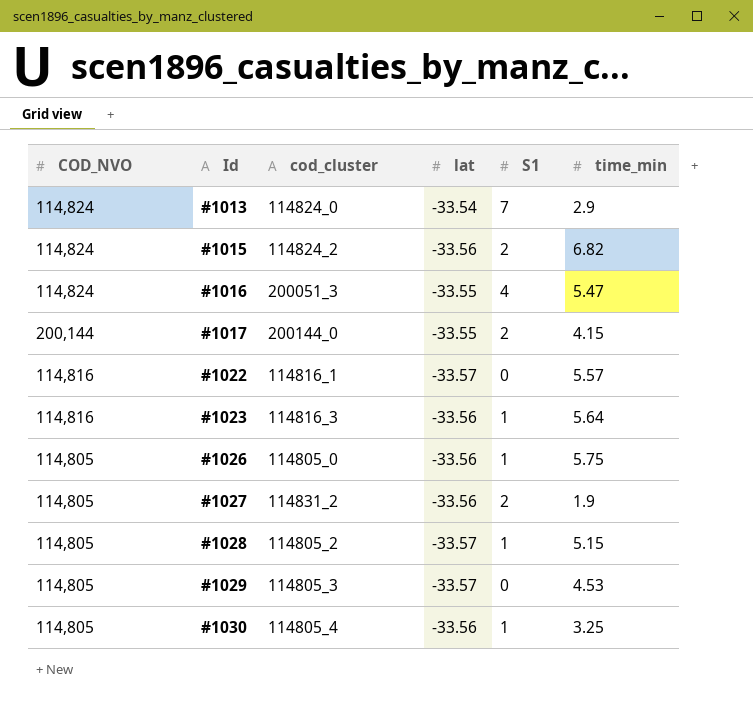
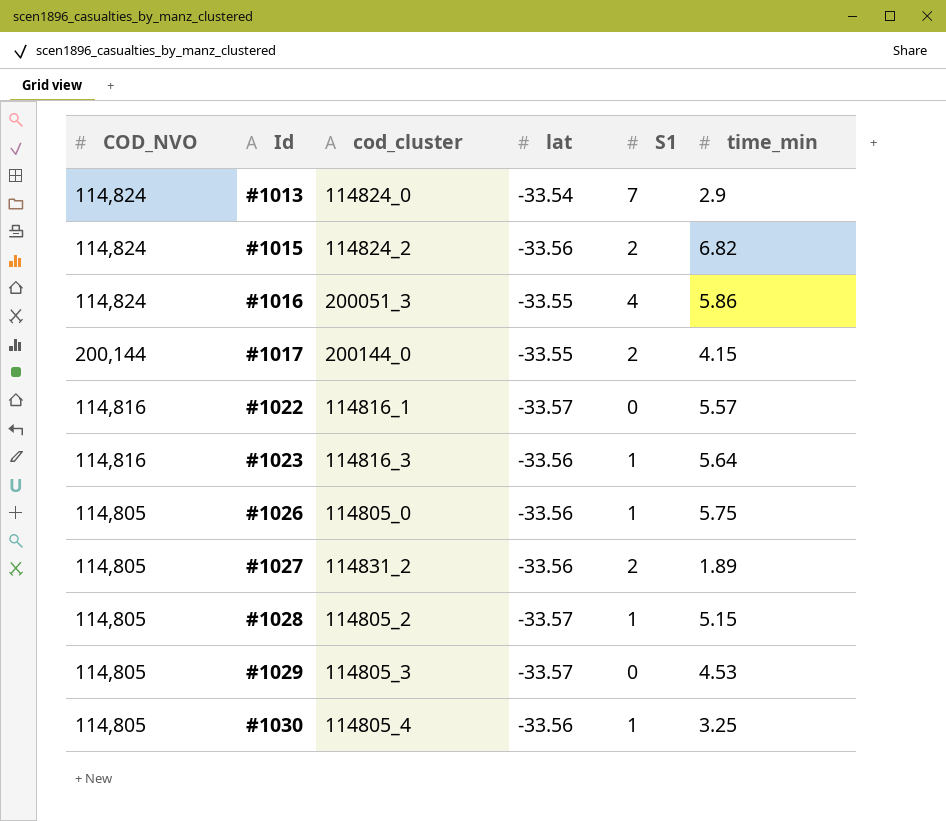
#1016 | time_min: 5.47 -> 5.86
#1027 | time_min: 1.9 -> 1.89

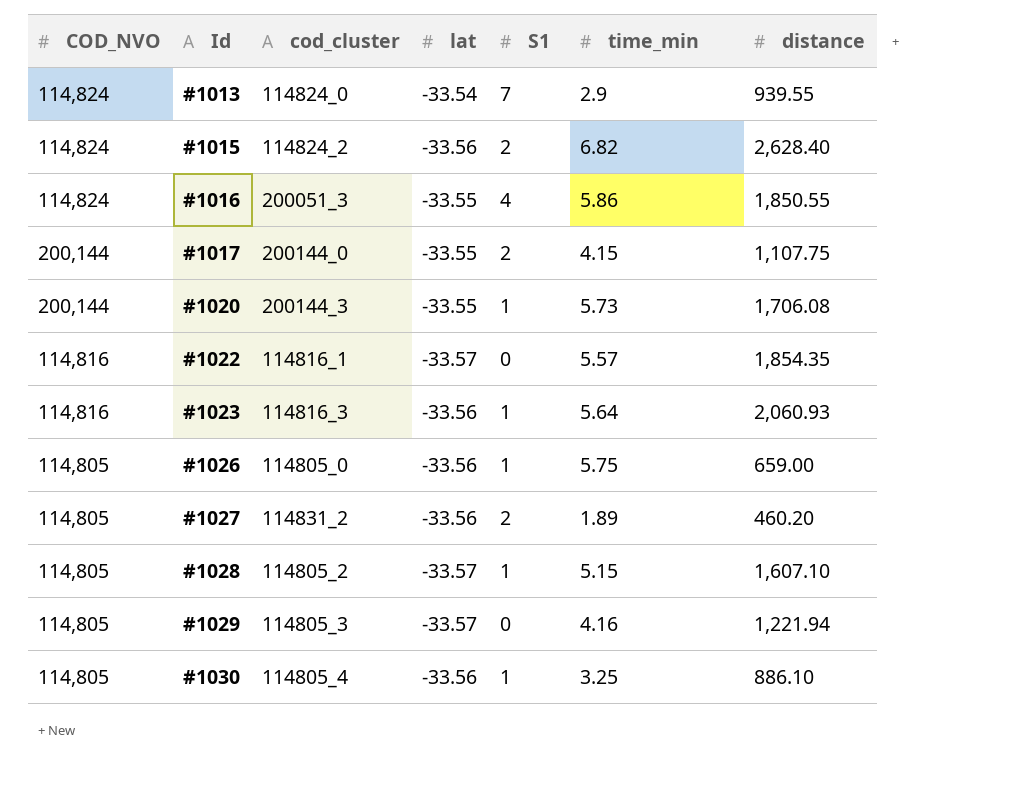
column distance | position: none -> 7
row #1020: none -> 200,144 | 200144_3 | -33.55 | 1 | 5.73 | 1,706.08
#1029 | time_min: 4.53 -> 4.16

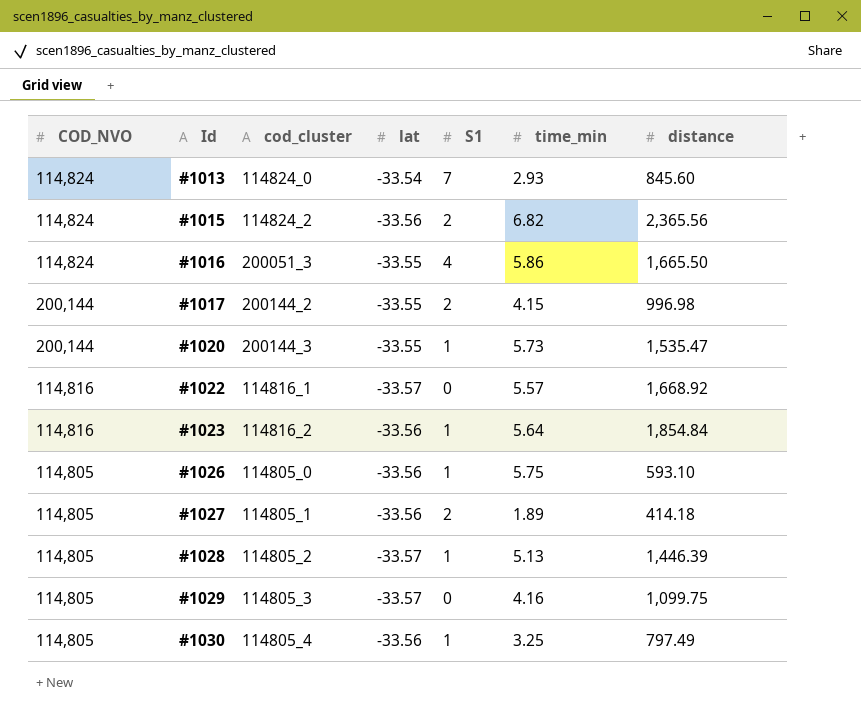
#1013 | time_min: 2.9 -> 2.93
#1013 | distance: 939.55 -> 845.60
#1015 | distance: 2,628.40 -> 2,365.56
#1016 | distance: 1,850.55 -> 1,665.50
#1017 | cod_cluster: 200144_0 -> 200144_2
#1017 | distance: 1,107.75 -> 996.98
#1020 | distance: 1,706.08 -> 1,535.47
#1022 | distance: 1,854.35 -> 1,668.92
#1023 | cod_cluster: 114816_3 -> 114816_2
#1023 | distance: 2,060.93 -> 1,854.84
#1026 | distance: 659.00 -> 593.10
#1027 | cod_cluster: 114831_2 -> 114805_1
#1027 | distance: 460.20 -> 414.18
#1028 | time_min: 5.15 -> 5.13
#1028 | distance: 1,607.10 -> 1,446.39
#1029 | distance: 1,221.94 -> 1,099.75
#1030 | distance: 886.10 -> 797.49

